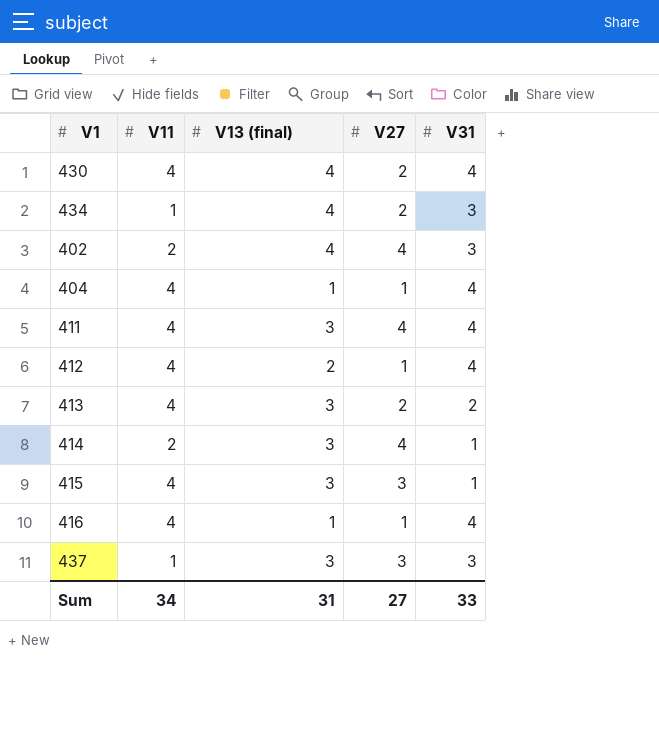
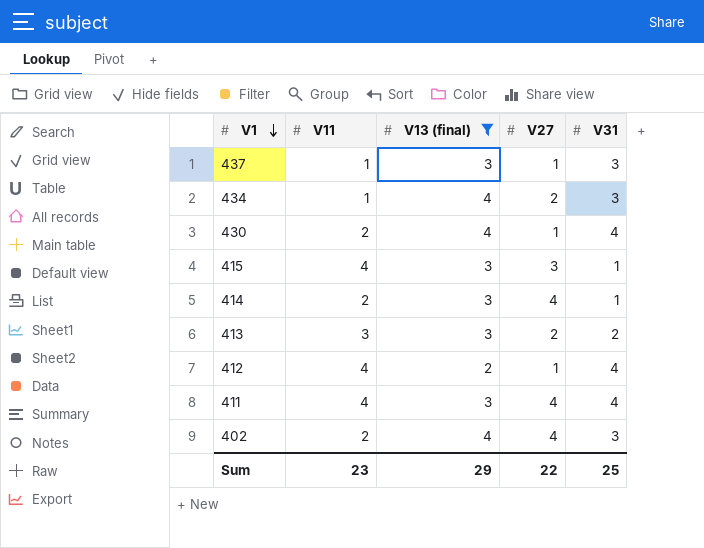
filter: none -> V13 (final) != 1
row order: none -> V1 descending
437 | V27: 3 -> 1
430 | V11: 4 -> 2
430 | V27: 2 -> 1
413 | V11: 4 -> 3
Sum | V11: 34 -> 23
Sum | V13 (final): 31 -> 29
Sum | V27: 27 -> 22
Sum | V31: 33 -> 25

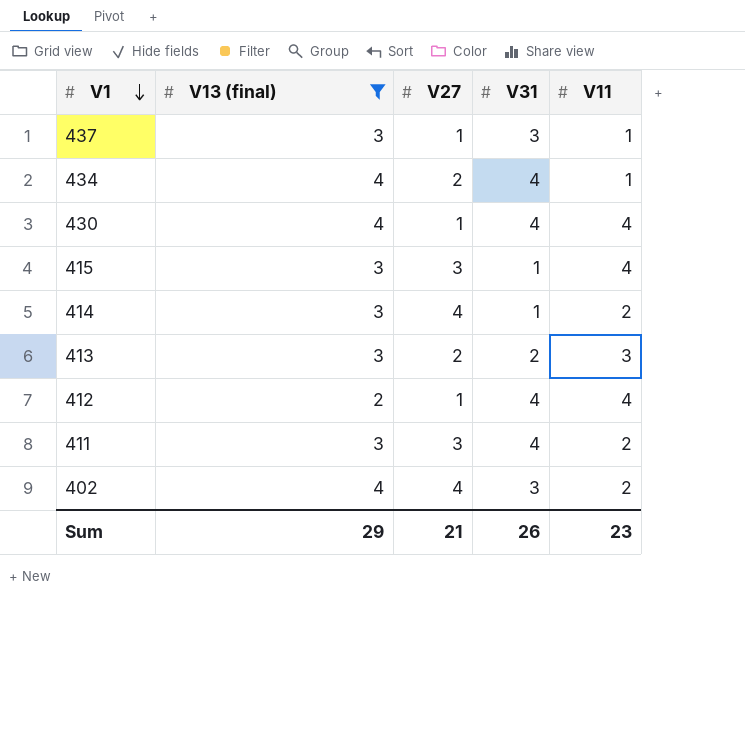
column V11 | position: 2 -> 5
434 | V31: 3 -> 4
430 | V11: 2 -> 4
411 | V27: 4 -> 3
411 | V11: 4 -> 2
Sum | V27: 22 -> 21
Sum | V31: 25 -> 26

